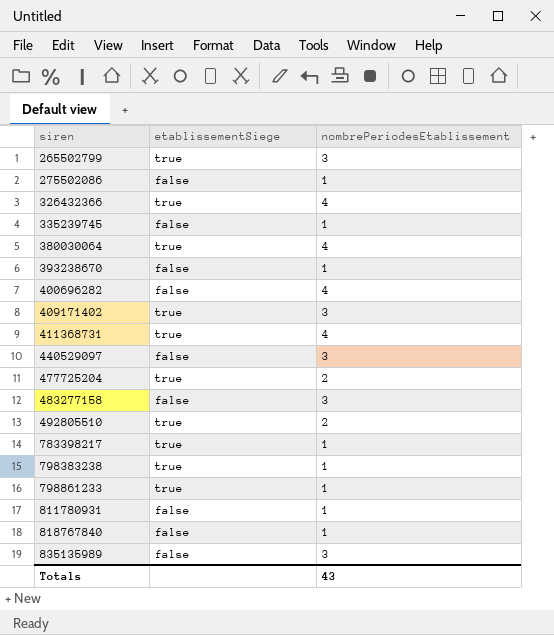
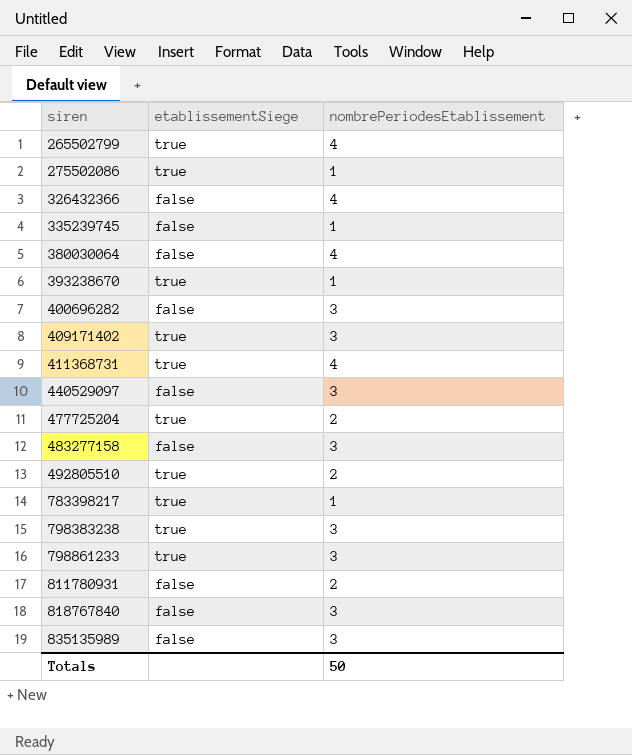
265502799 | nombrePeriodesEtablissement: 3 -> 4
275502086 | etablissementSiege: false -> true
326432366 | etablissementSiege: true -> false
380030064 | etablissementSiege: true -> false
393238670 | etablissementSiege: false -> true
400696282 | nombrePeriodesEtablissement: 4 -> 3
798383238 | nombrePeriodesEtablissement: 1 -> 3
798861233 | nombrePeriodesEtablissement: 1 -> 3
811780931 | nombrePeriodesEtablissement: 1 -> 2
818767840 | nombrePeriodesEtablissement: 1 -> 3
Totals | nombrePeriodesEtablissement: 43 -> 50

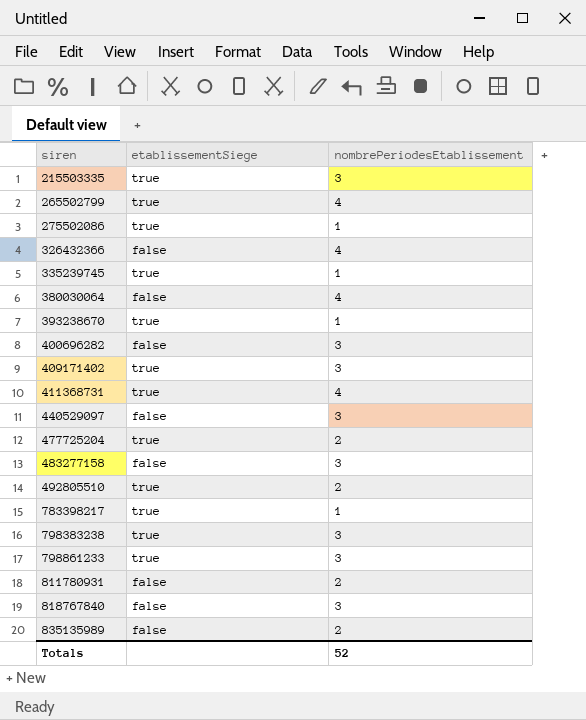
row 215503335: none -> true | 3
335239745 | etablissementSiege: false -> true
835135989 | nombrePeriodesEtablissement: 3 -> 2
Totals | nombrePeriodesEtablissement: 50 -> 52

